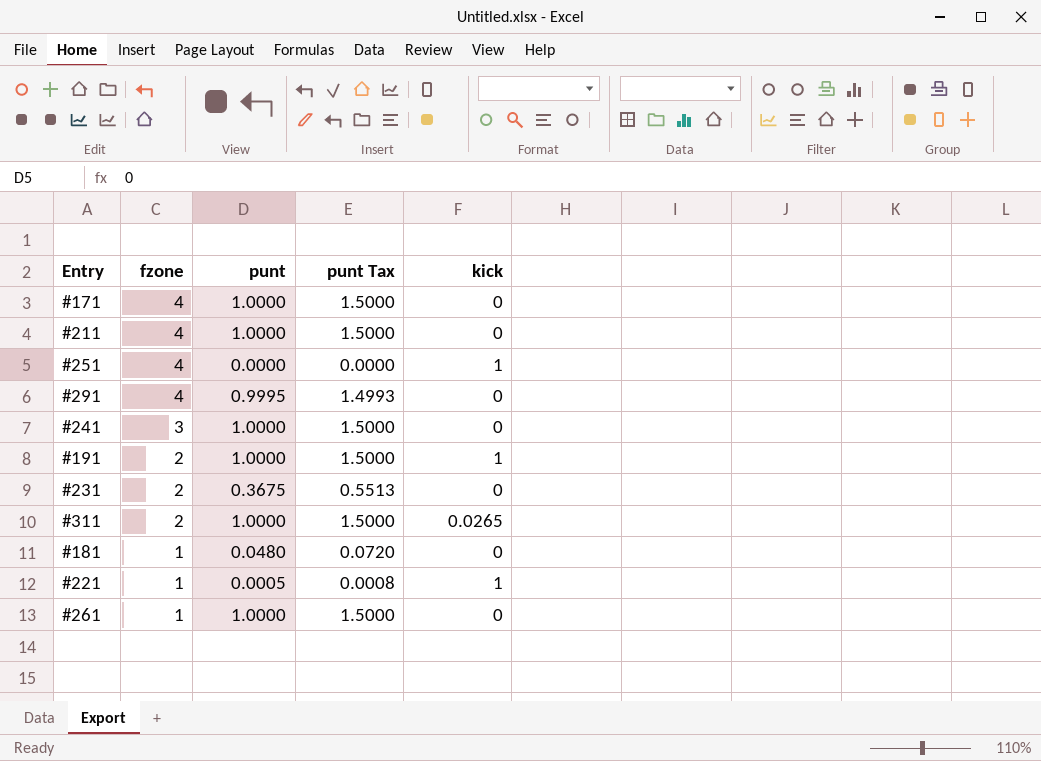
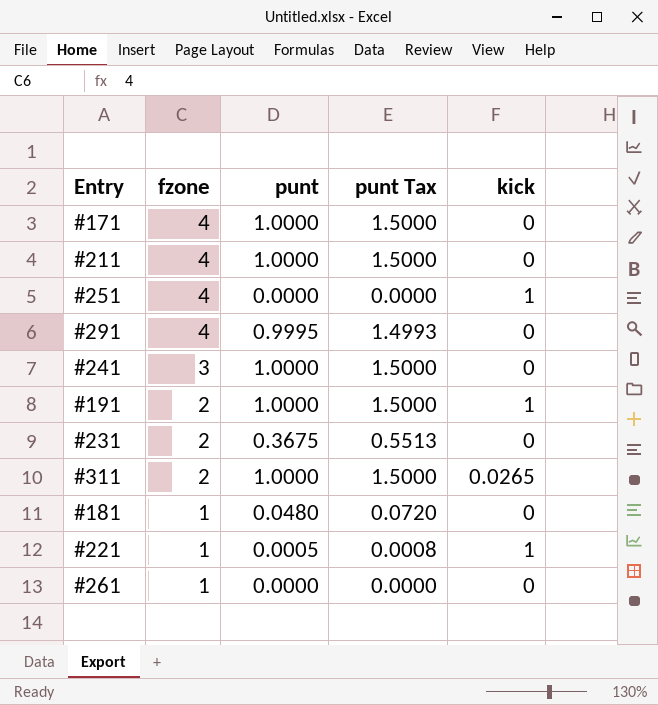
#261 | punt: 1.0000 -> 0.0000
#261 | punt Tax: 1.5000 -> 0.0000

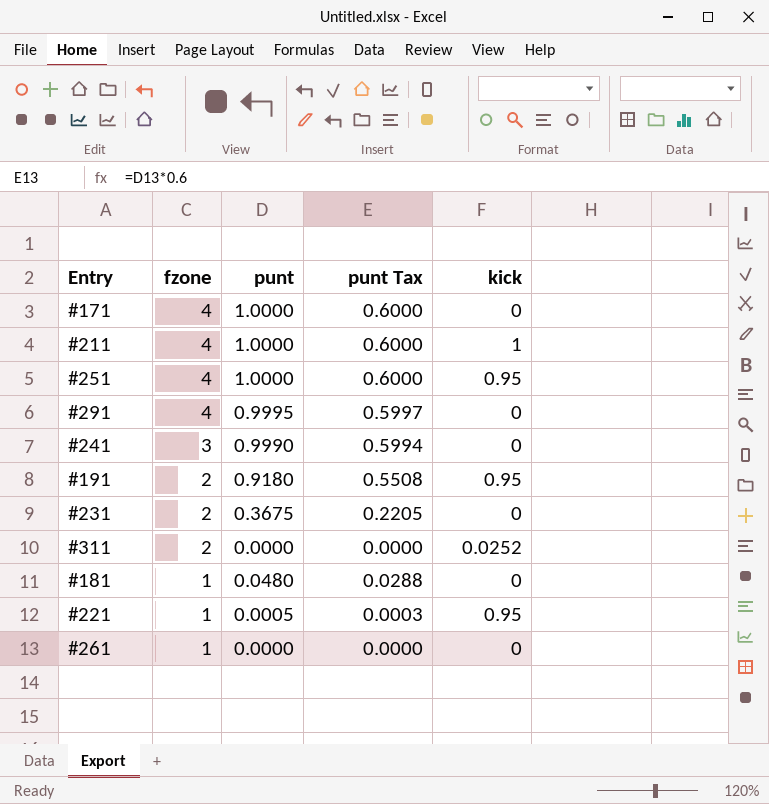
column punt Tax | formula: [punt] * 1.5 -> [punt] * 0.6
#211 | kick: 0 -> 1
#251 | punt: 0.0000 -> 1.0000
#251 | kick: 1 -> 0.95
#241 | punt: 1.0000 -> 0.9990
#191 | punt: 1.0000 -> 0.9180
#191 | kick: 1 -> 0.95
#311 | punt: 1.0000 -> 0.0000
#311 | kick: 0.0265 -> 0.0252
#221 | kick: 1 -> 0.95

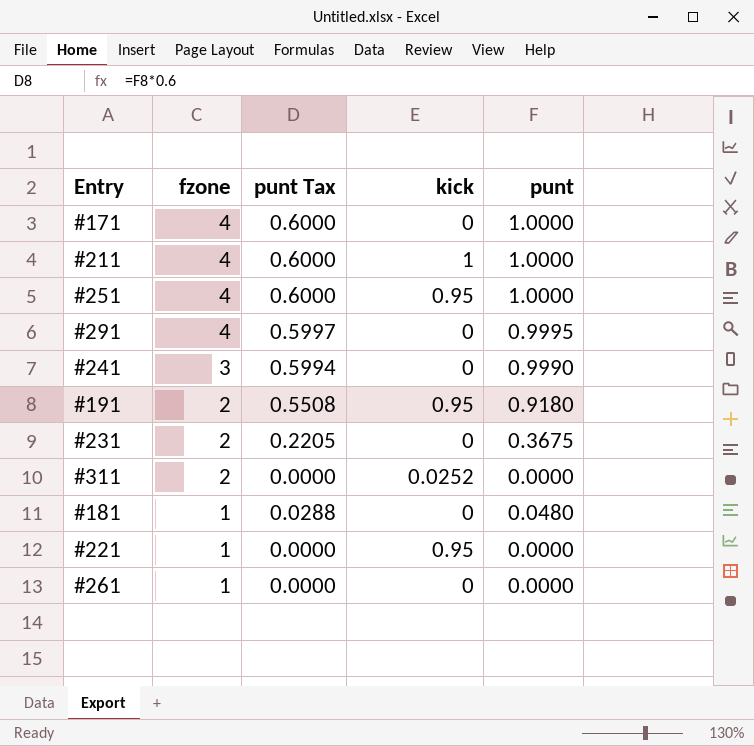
column punt | position: 3 -> 5
#221 | punt Tax: 0.0003 -> 0.0000
#221 | punt: 0.0005 -> 0.0000

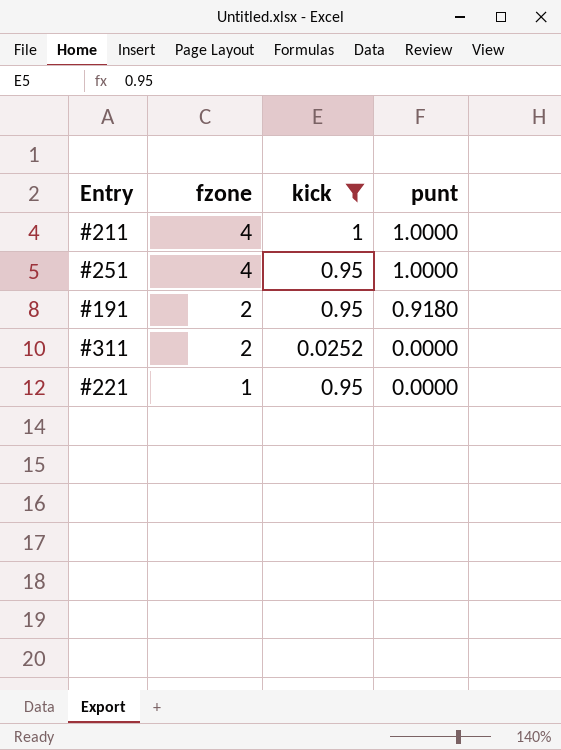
filter: none -> kick != 0
column punt Tax | formula: [punt] * 0.6 -> none

